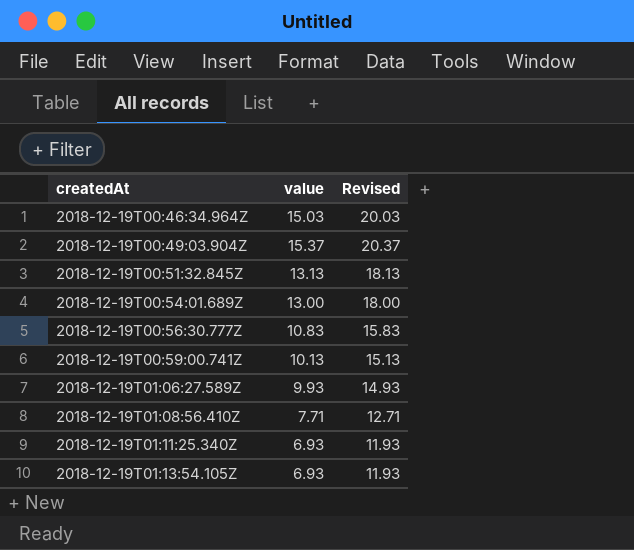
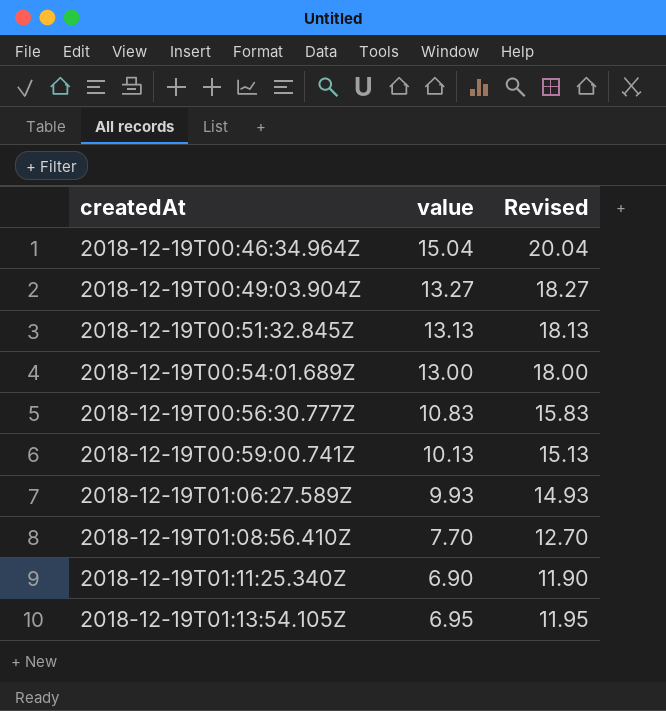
2018-12-19T00:46:34.964Z | value: 15.03 -> 15.04
2018-12-19T00:46:34.964Z | Revised: 20.03 -> 20.04
2018-12-19T00:49:03.904Z | value: 15.37 -> 13.27
2018-12-19T00:49:03.904Z | Revised: 20.37 -> 18.27
2018-12-19T01:08:56.410Z | value: 7.71 -> 7.70
2018-12-19T01:08:56.410Z | Revised: 12.71 -> 12.70
2018-12-19T01:11:25.340Z | value: 6.93 -> 6.90
2018-12-19T01:11:25.340Z | Revised: 11.93 -> 11.90
2018-12-19T01:13:54.105Z | value: 6.93 -> 6.95
2018-12-19T01:13:54.105Z | Revised: 11.93 -> 11.95

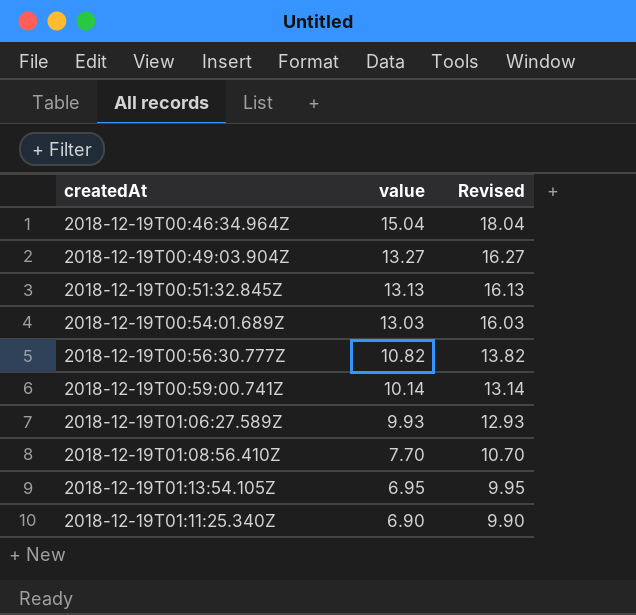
row order: createdAt ascending -> value descending
column Revised | formula: [value] + 5 -> [value] + 3
2018-12-19T00:54:01.689Z | value: 13.00 -> 13.03
2018-12-19T00:56:30.777Z | value: 10.83 -> 10.82
2018-12-19T00:59:00.741Z | value: 10.13 -> 10.14

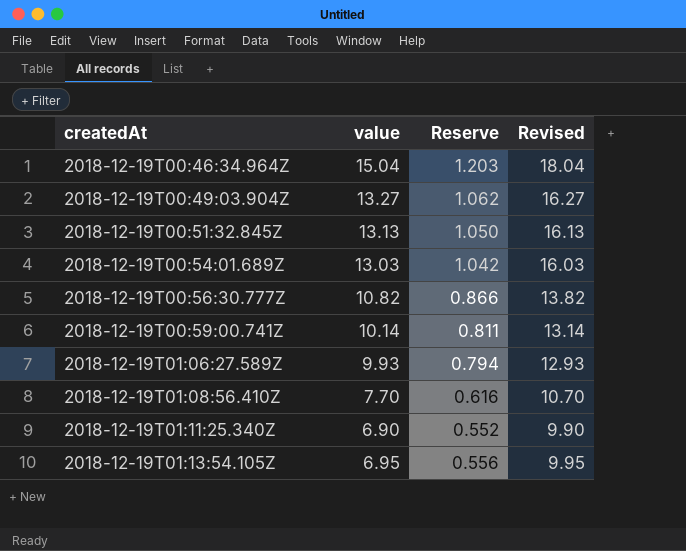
row order: value descending -> createdAt ascending
column Reserve | formula: none -> [value] * 0.08

